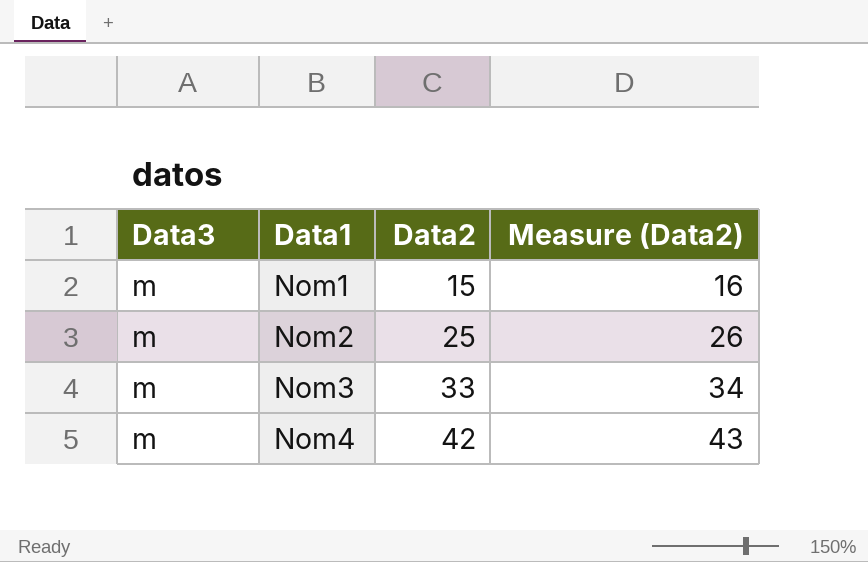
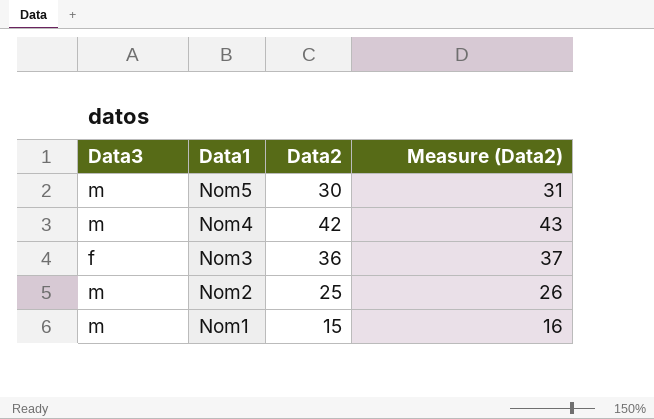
row order: Data1 ascending -> Data1 descending
row Nom5: none -> m | 30 | 31
Nom3 | Data3: m -> f
Nom3 | Data2: 33 -> 36
Nom3 | Measure (Data2): 34 -> 37

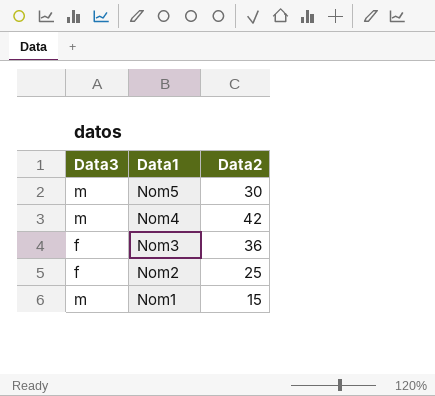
column Measure (Data2) | formula: [Data2] + 1 -> none
Nom2 | Data3: m -> f

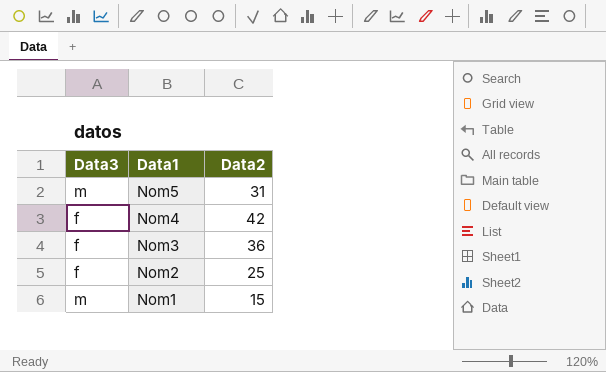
Nom5 | Data2: 30 -> 31
Nom4 | Data3: m -> f

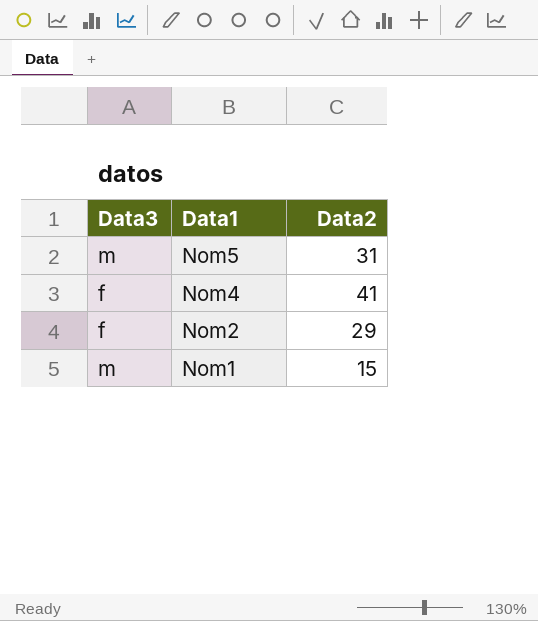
row Nom3: f | 36 -> none
Nom4 | Data2: 42 -> 41
Nom2 | Data2: 25 -> 29

